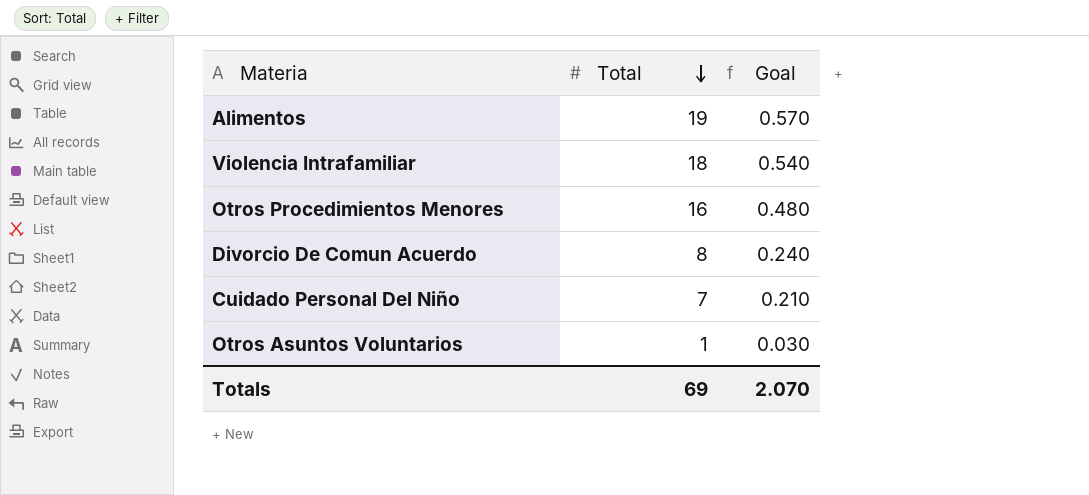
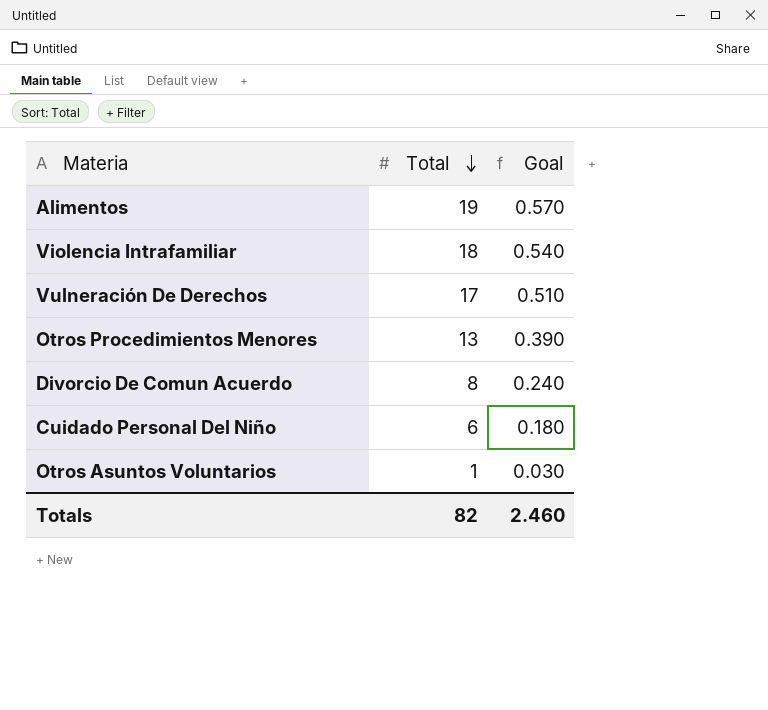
row Vulneración De Derechos: none -> 17 | 0.510
Otros Procedimientos Menores | Total: 16 -> 13
Otros Procedimientos Menores | Goal: 0.480 -> 0.390
Cuidado Personal Del Niño | Total: 7 -> 6
Cuidado Personal Del Niño | Goal: 0.210 -> 0.180
Totals | Total: 69 -> 82
Totals | Goal: 2.070 -> 2.460

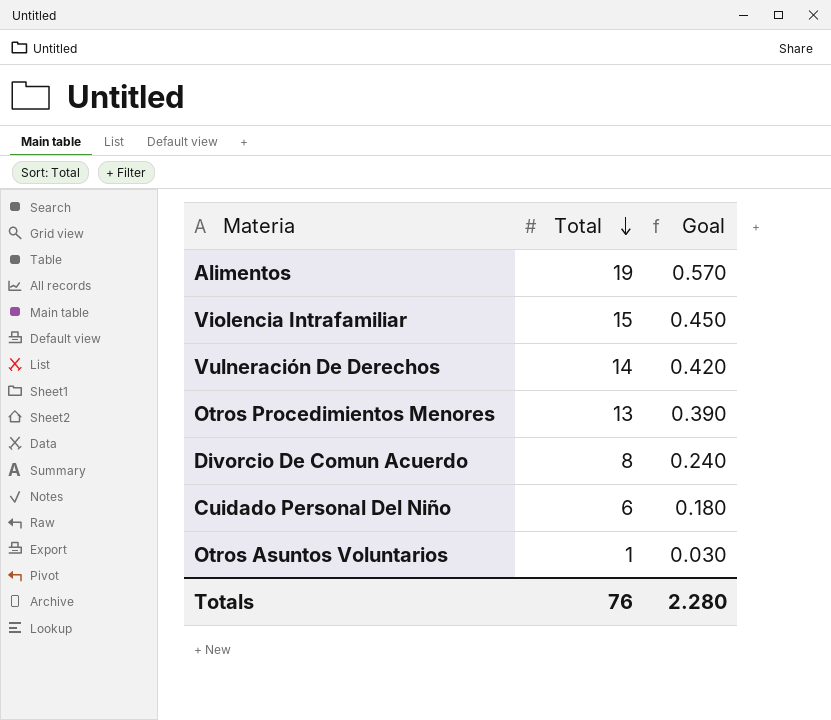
Violencia Intrafamiliar | Total: 18 -> 15
Violencia Intrafamiliar | Goal: 0.540 -> 0.450
Vulneración De Derechos | Total: 17 -> 14
Vulneración De Derechos | Goal: 0.510 -> 0.420
Totals | Total: 82 -> 76
Totals | Goal: 2.460 -> 2.280

